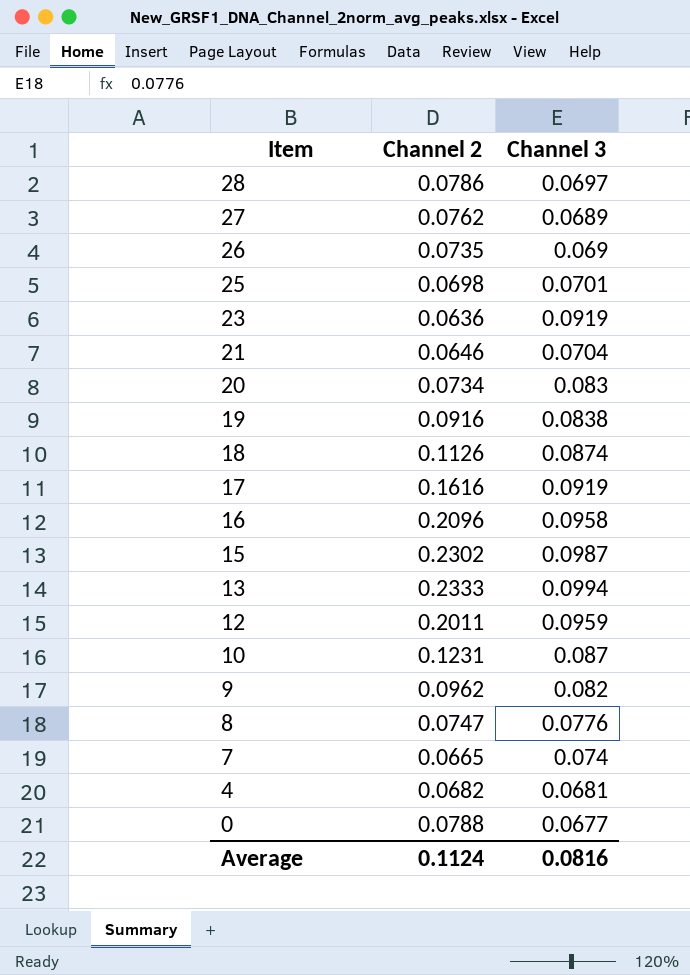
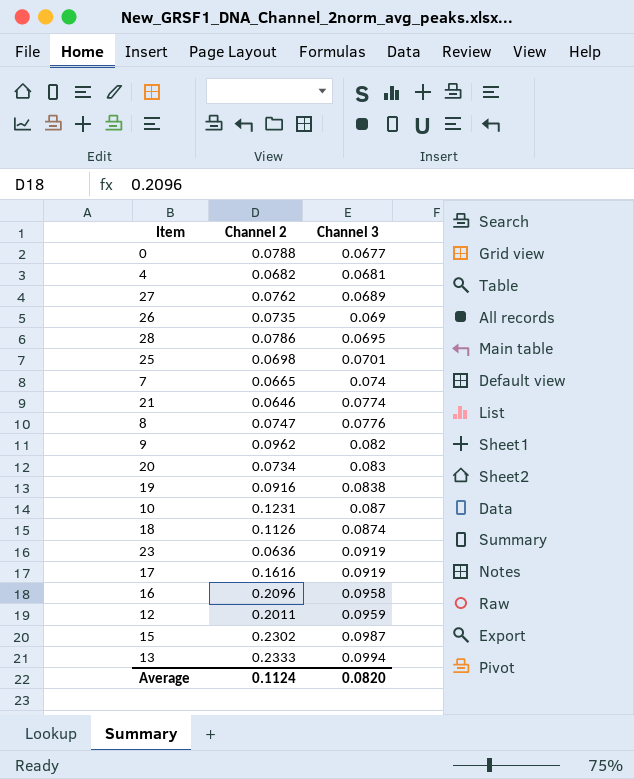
row order: Item descending -> Channel 3 ascending
28 | Channel 3: 0.0697 -> 0.0695
21 | Channel 3: 0.0704 -> 0.0774
Average | Channel 3: 0.0816 -> 0.0820

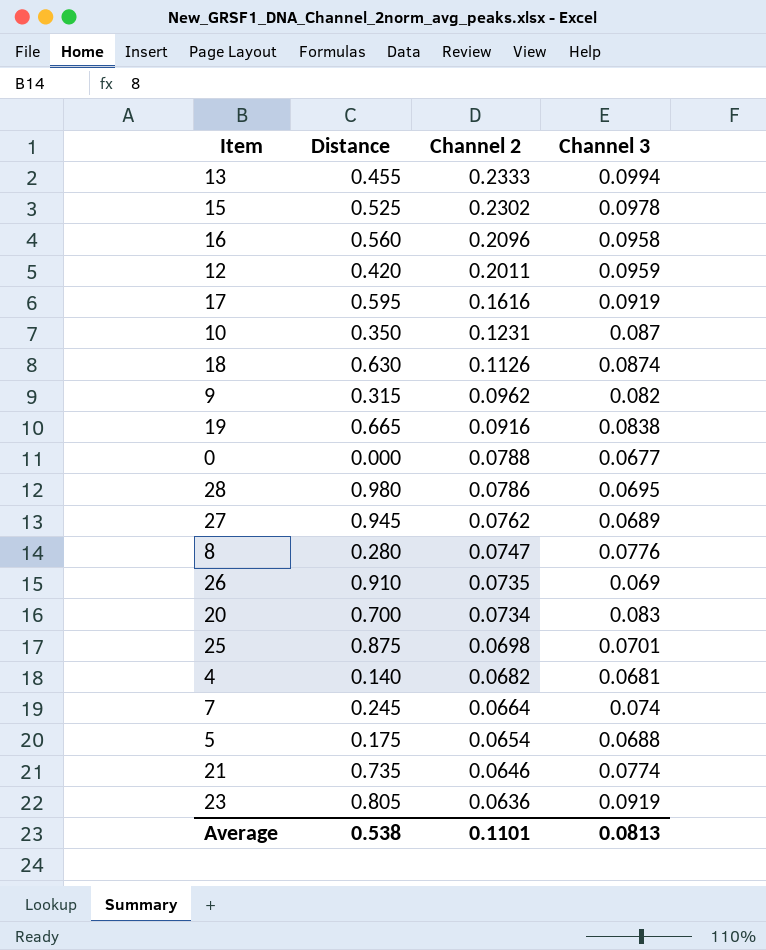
row order: Channel 3 ascending -> Channel 2 descending
column Distance | position: none -> 2
15 | Channel 3: 0.0987 -> 0.0978
7 | Channel 2: 0.0665 -> 0.0664
row 5: none -> 0.175 | 0.0654 | 0.0688
Average | Channel 2: 0.1124 -> 0.1101
Average | Channel 3: 0.0820 -> 0.0813

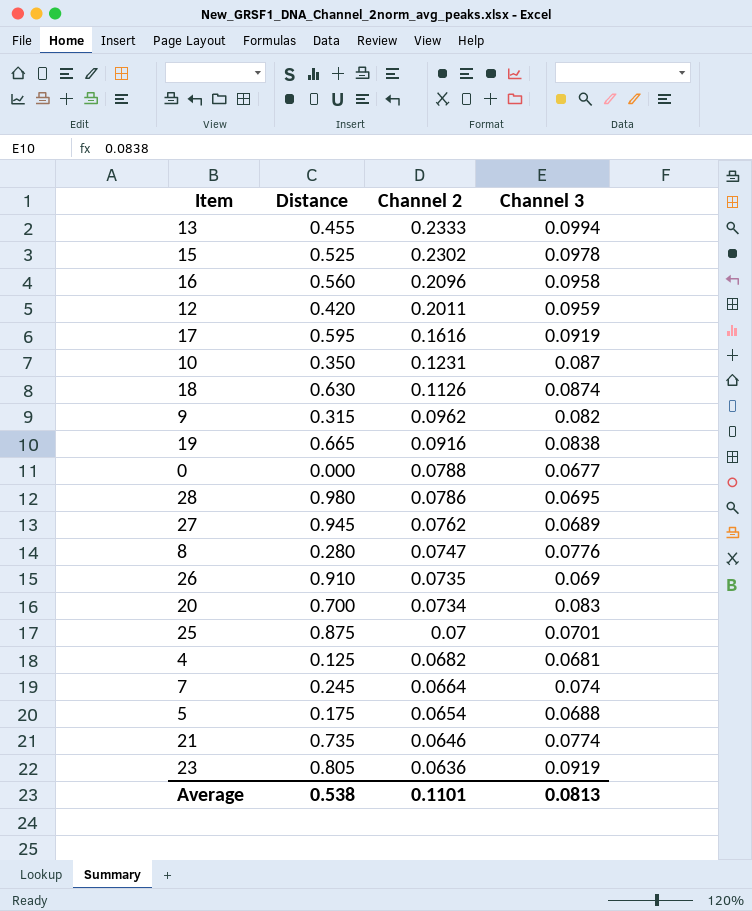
25 | Channel 2: 0.0698 -> 0.07
4 | Distance: 0.140 -> 0.125

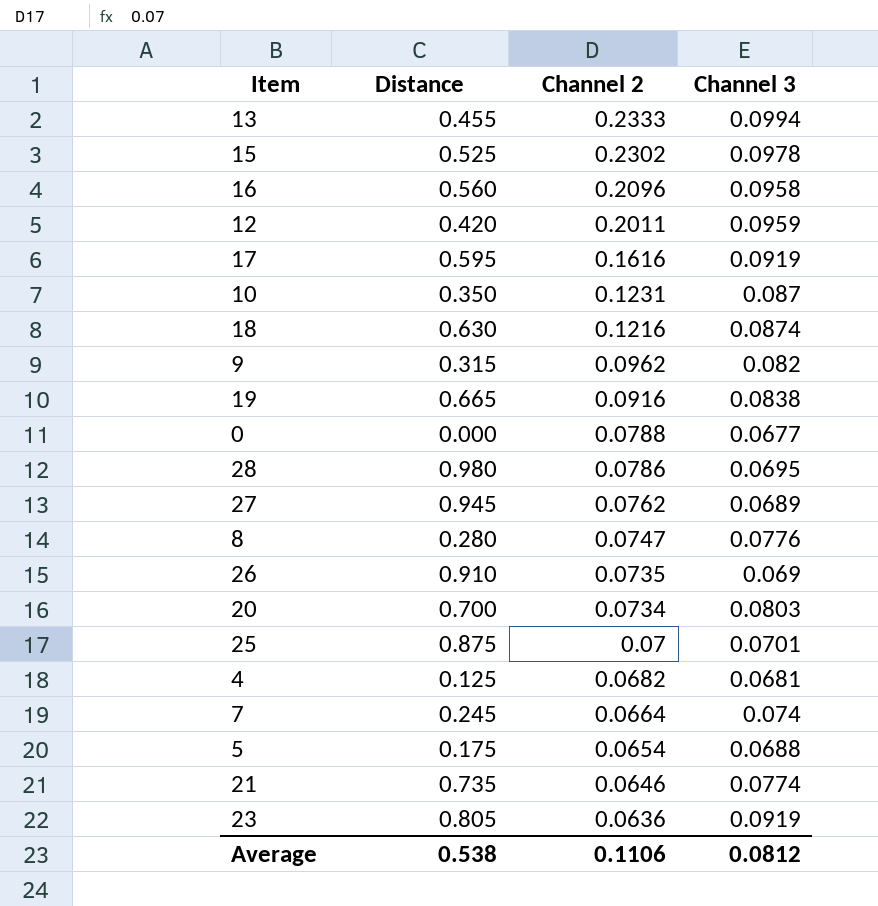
18 | Channel 2: 0.1126 -> 0.1216
20 | Channel 3: 0.083 -> 0.0803
Average | Channel 2: 0.1101 -> 0.1106
Average | Channel 3: 0.0813 -> 0.0812

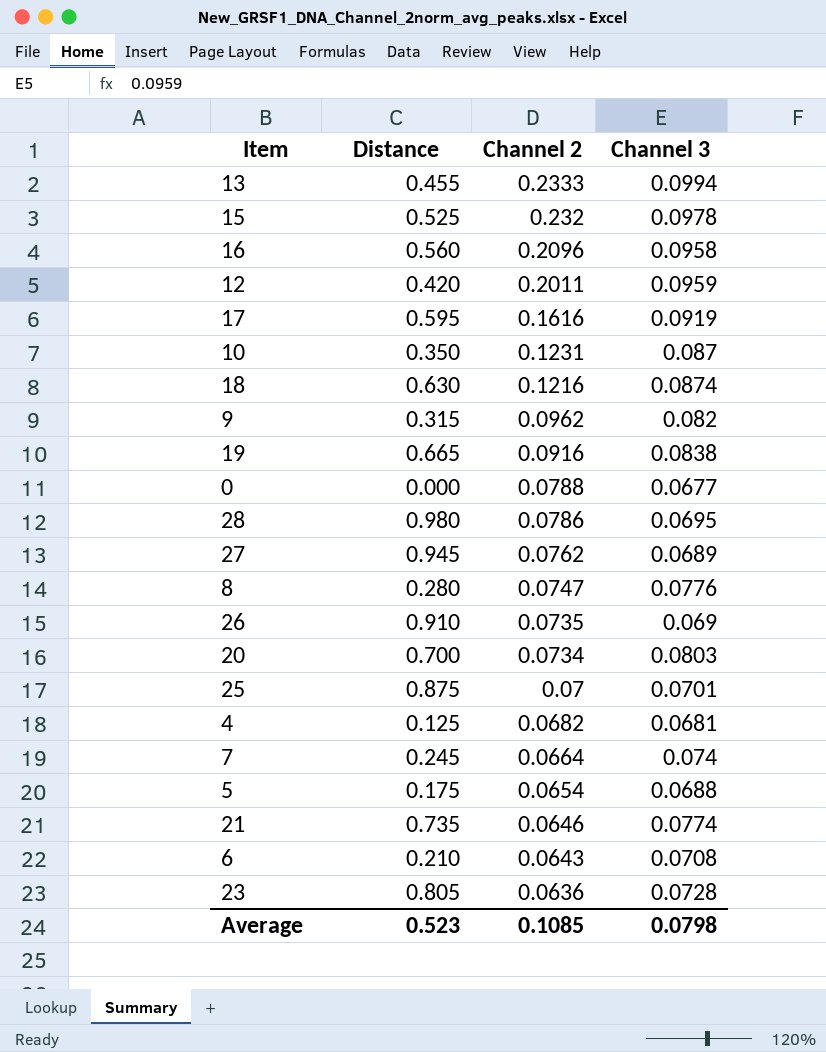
15 | Channel 2: 0.2302 -> 0.232
row 6: none -> 0.210 | 0.0643 | 0.0708
23 | Channel 3: 0.0919 -> 0.0728
Average | Distance: 0.538 -> 0.523
Average | Channel 2: 0.1106 -> 0.1085
Average | Channel 3: 0.0812 -> 0.0798

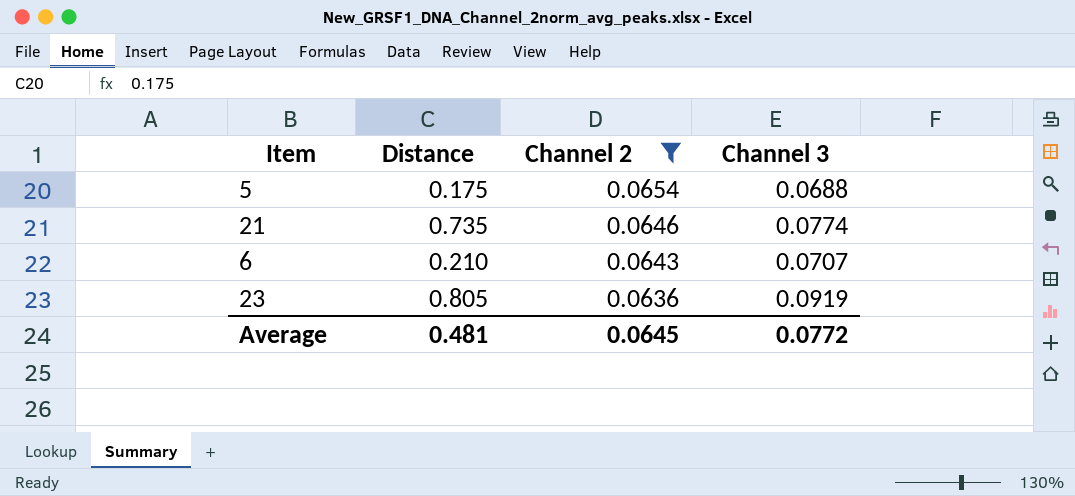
filter: none -> Channel 2 <= 0.0654
6 | Channel 3: 0.0708 -> 0.0707
23 | Channel 3: 0.0728 -> 0.0919
Average | Distance: 0.523 -> 0.481
Average | Channel 2: 0.1085 -> 0.0645
Average | Channel 3: 0.0798 -> 0.0772

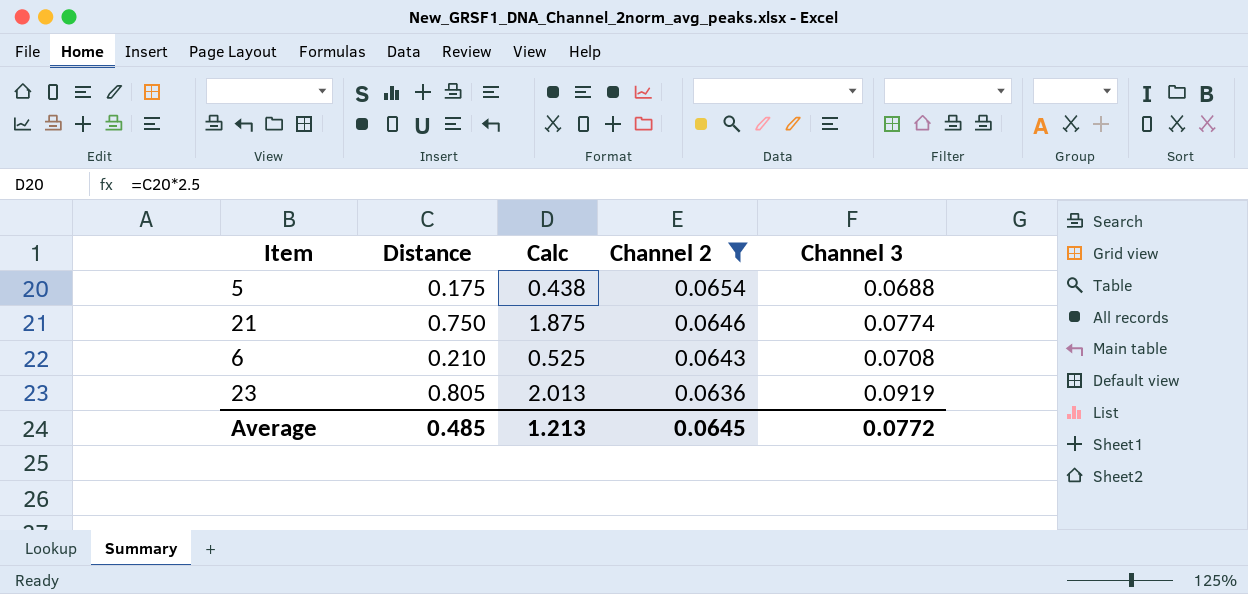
column Calc | formula: none -> [Distance] * 2.5
21 | Distance: 0.735 -> 0.750
6 | Channel 3: 0.0707 -> 0.0708
Average | Distance: 0.481 -> 0.485

